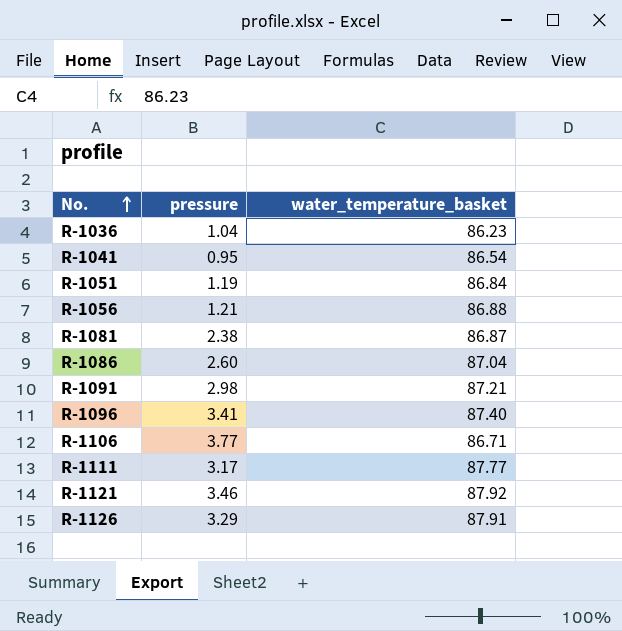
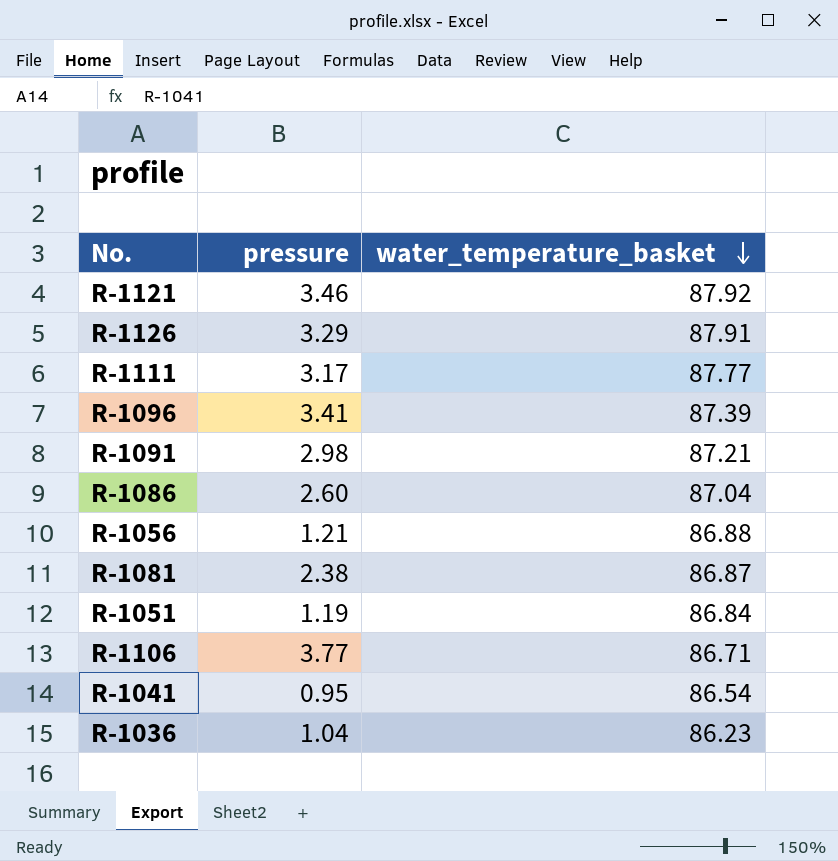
row order: No. ascending -> water_temperature_basket descending
R-1096 | water_temperature_basket: 87.40 -> 87.39

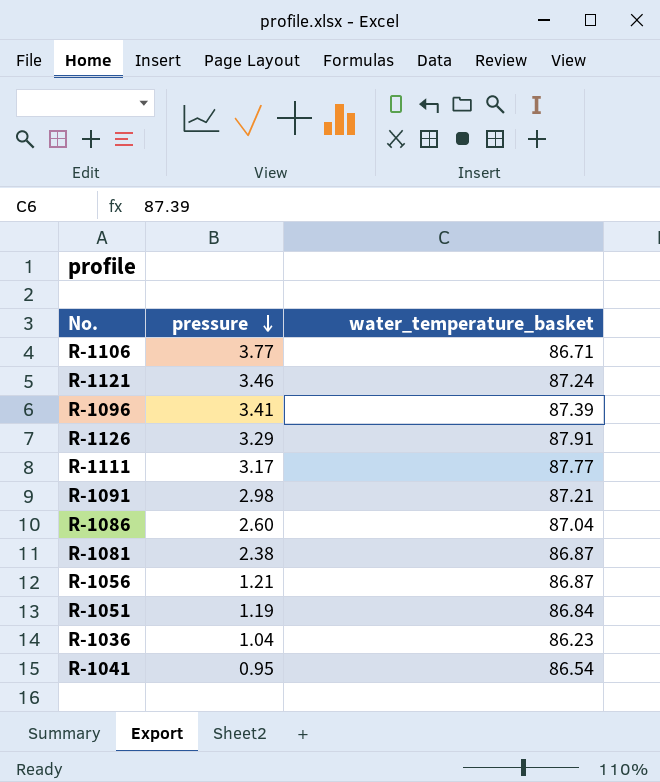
row order: water_temperature_basket descending -> pressure descending
R-1121 | water_temperature_basket: 87.92 -> 87.24
R-1056 | water_temperature_basket: 86.88 -> 86.87

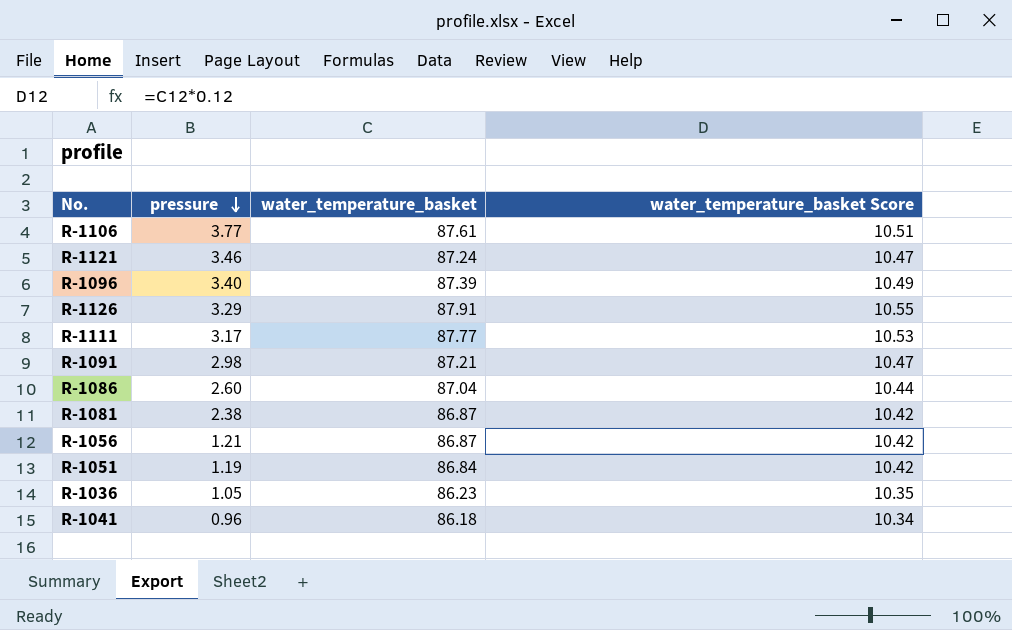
column water_temperature_basket Score | formula: none -> [water_temperature_basket] * 0.12
R-1106 | water_temperature_basket: 86.71 -> 87.61
R-1096 | pressure: 3.41 -> 3.40
R-1036 | pressure: 1.04 -> 1.05
R-1041 | pressure: 0.95 -> 0.96
R-1041 | water_temperature_basket: 86.54 -> 86.18

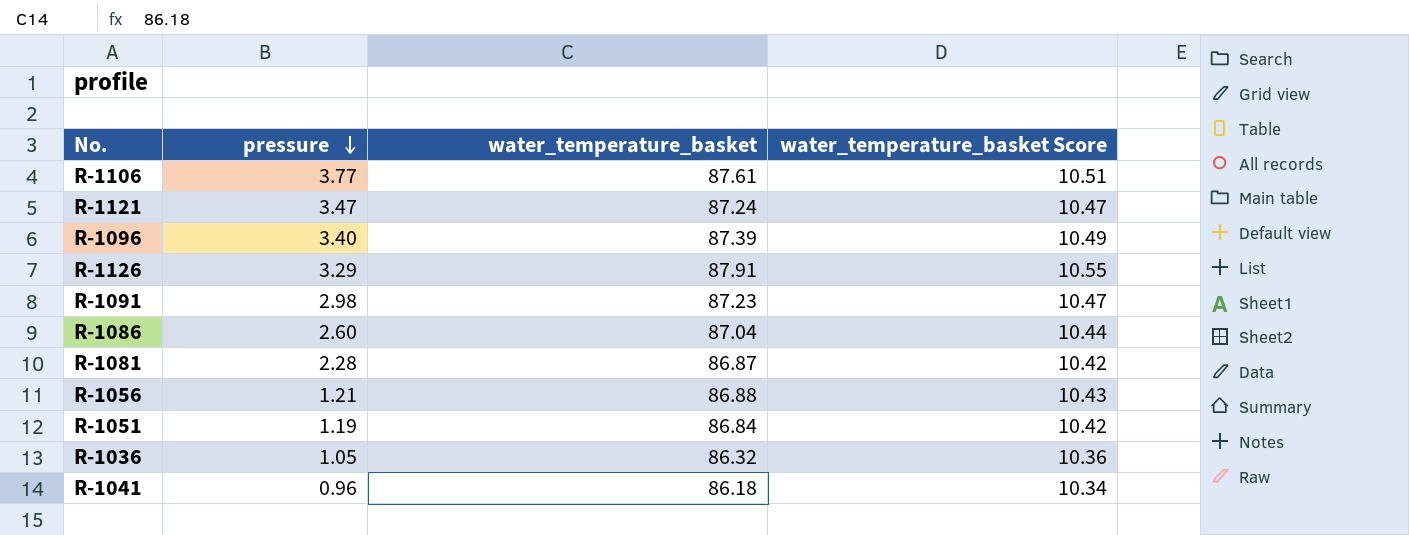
row R-1111: 3.17 | 87.77 | 10.53 -> none
R-1121 | pressure: 3.46 -> 3.47
R-1091 | water_temperature_basket: 87.21 -> 87.23
R-1081 | pressure: 2.38 -> 2.28
R-1056 | water_temperature_basket: 86.87 -> 86.88
R-1056 | water_temperature_basket Score: 10.42 -> 10.43
R-1036 | water_temperature_basket: 86.23 -> 86.32
R-1036 | water_temperature_basket Score: 10.35 -> 10.36

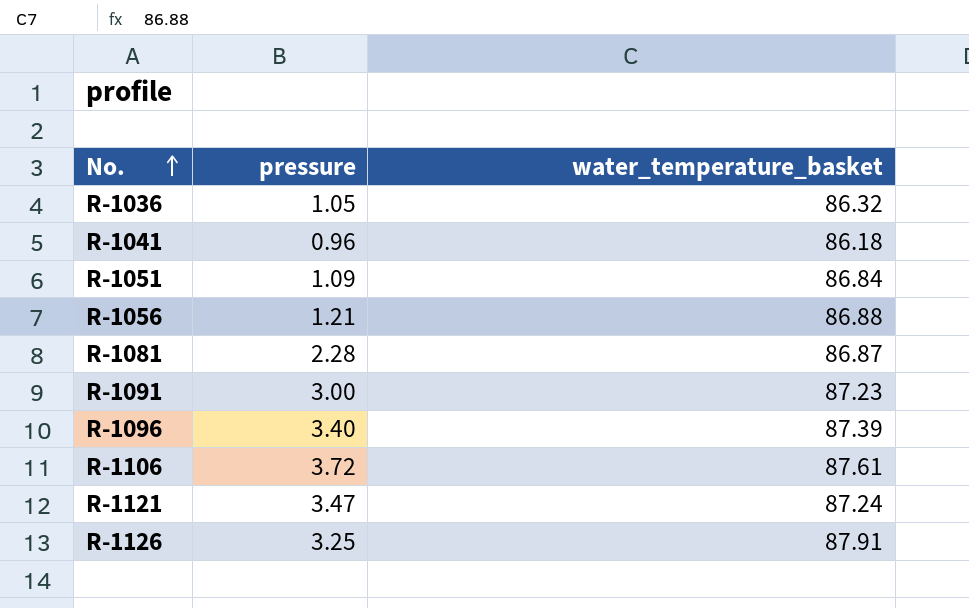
row order: pressure descending -> No. ascending
column water_temperature_basket Score | formula: [water_temperature_basket] * 0.12 -> none
row R-1086: 2.60 | 87.04 | 10.44 -> none
R-1051 | pressure: 1.19 -> 1.09
R-1091 | pressure: 2.98 -> 3.00
R-1106 | pressure: 3.77 -> 3.72
R-1126 | pressure: 3.29 -> 3.25

